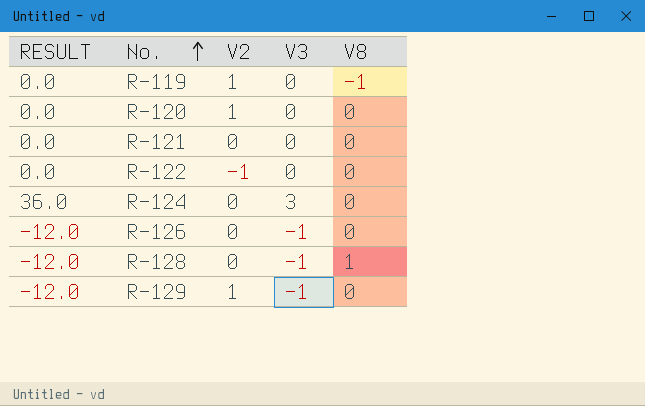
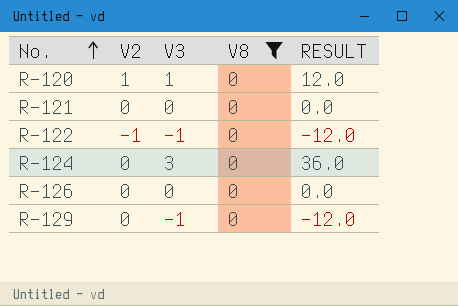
filter: none -> V8 = 0
column RESULT | position: 1 -> 5
R-120 | V3: 0 -> 1
R-120 | RESULT: 0.0 -> 12.0
R-122 | V3: 0 -> -1
R-122 | RESULT: 0.0 -> -12.0
R-126 | V3: -1 -> 0
R-126 | RESULT: -12.0 -> 0.0
R-129 | V2: 1 -> 0

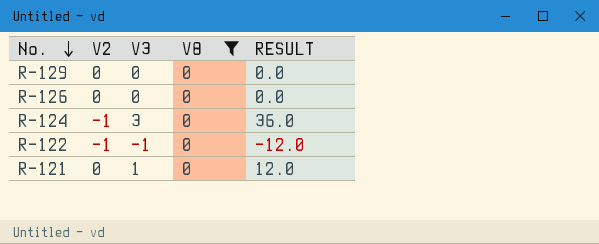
row order: No. ascending -> No. descending
row R-120: 1 | 1 | 0 | 12.0 -> none
R-129 | V3: -1 -> 0
R-129 | RESULT: -12.0 -> 0.0
R-124 | V2: 0 -> -1
R-121 | V3: 0 -> 1
R-121 | RESULT: 0.0 -> 12.0

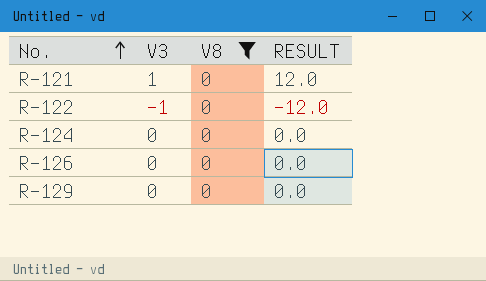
row order: No. descending -> No. ascending
column V2 | position: 2 -> none
R-124 | V3: 3 -> 0
R-124 | RESULT: 36.0 -> 0.0

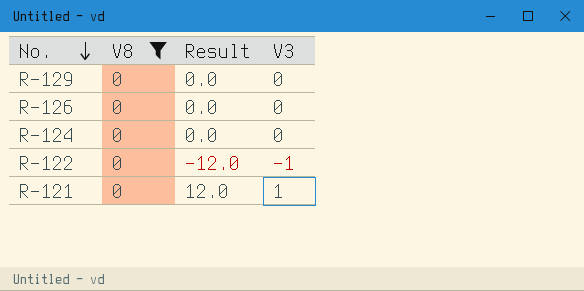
row order: No. ascending -> No. descending
column name: RESULT -> Result
column V3 | position: 2 -> 4

